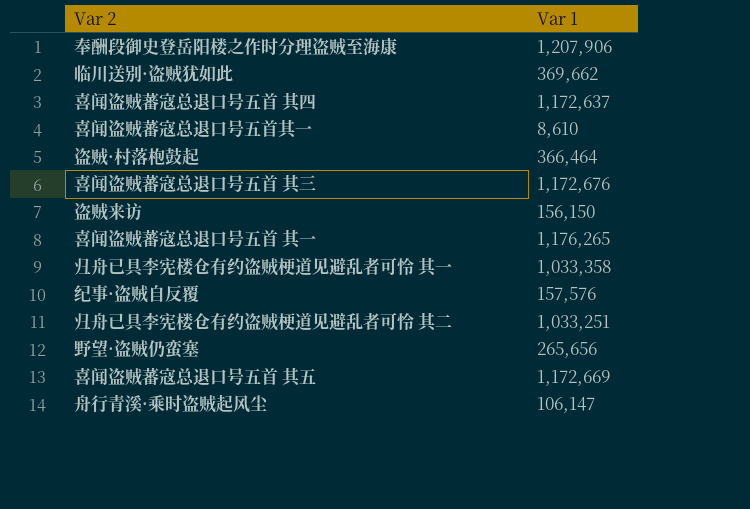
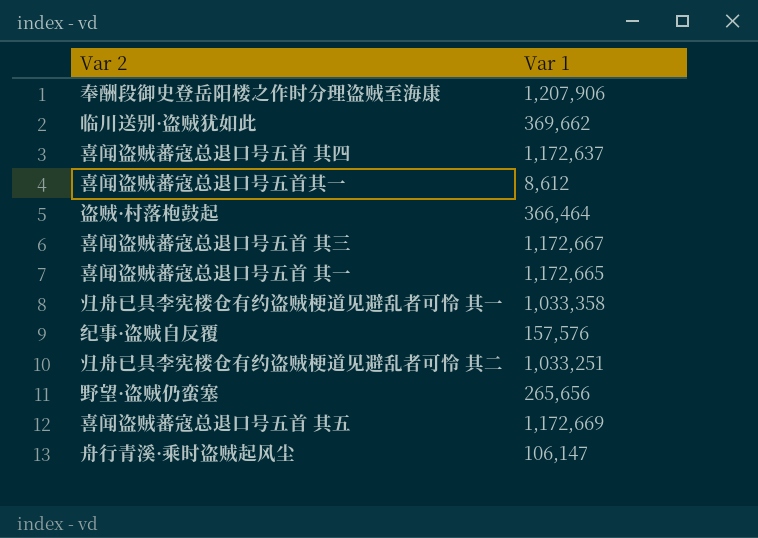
row 盗贼来访: 156,150 -> none
喜闻盗贼蕃寇总退口号五首其一 | Var 1: 8,610 -> 8,612
喜闻盗贼蕃寇总退口号五首 其三 | Var 1: 1,172,676 -> 1,172,667
喜闻盗贼蕃寇总退口号五首 其一 | Var 1: 1,176,265 -> 1,172,665

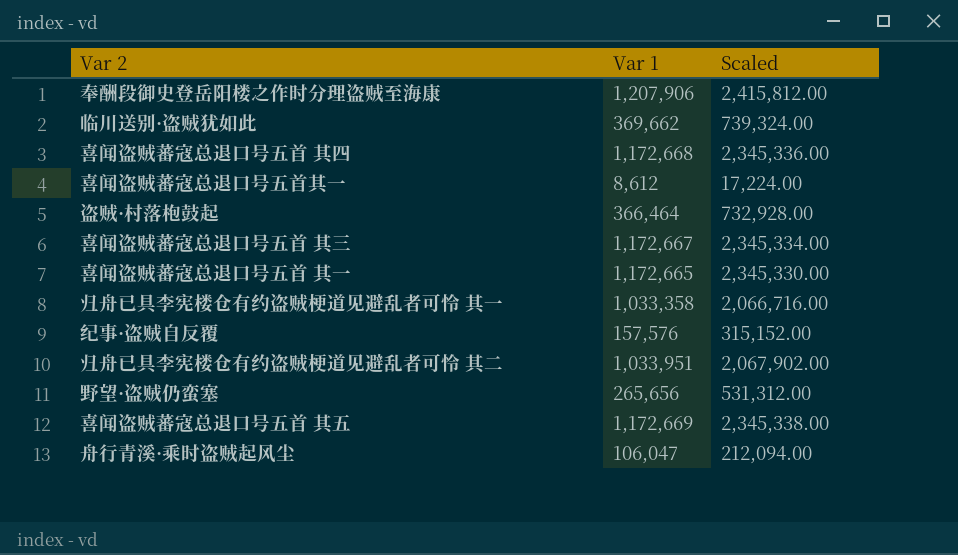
column Scaled | formula: none -> [Var 1] * 2
喜闻盗贼蕃寇总退口号五首 其四 | Var 1: 1,172,637 -> 1,172,668
归舟已具李宪楼仓有约盗贼梗道见避乱者可怜 其二 | Var 1: 1,033,251 -> 1,033,951
舟行青溪·乘时盗贼起风尘 | Var 1: 106,147 -> 106,047

